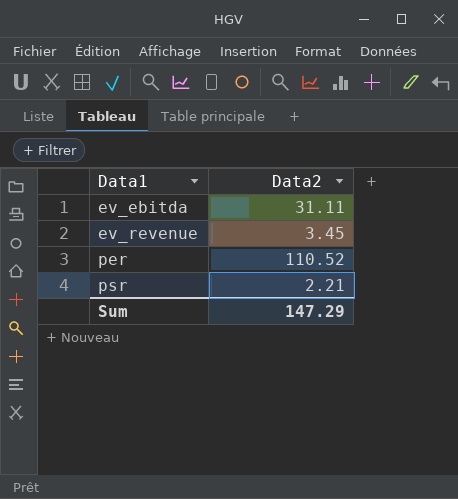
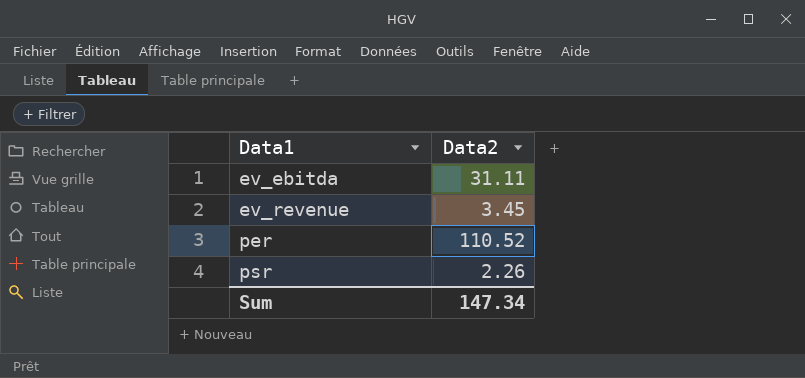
psr | Data2: 2.21 -> 2.26
Sum | Data2: 147.29 -> 147.34

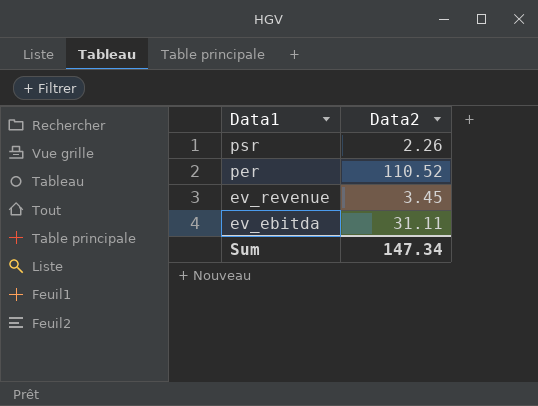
row order: Data1 ascending -> Data1 descending

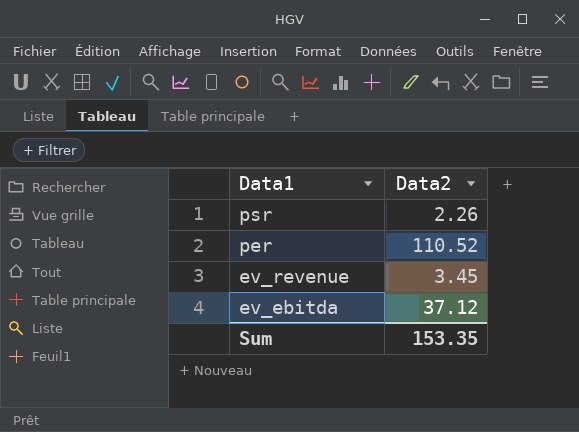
ev_ebitda | Data2: 31.11 -> 37.12
Sum | Data2: 147.34 -> 153.35

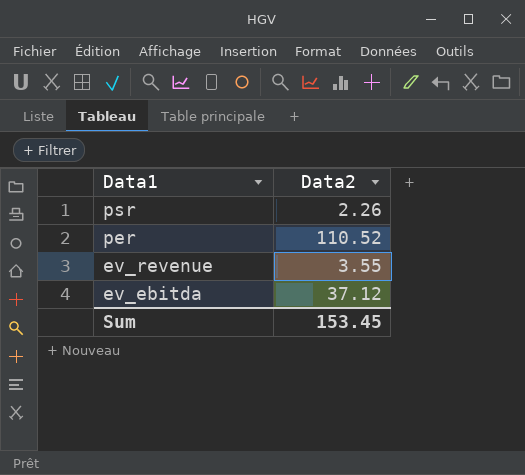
ev_revenue | Data2: 3.45 -> 3.55
Sum | Data2: 153.35 -> 153.45

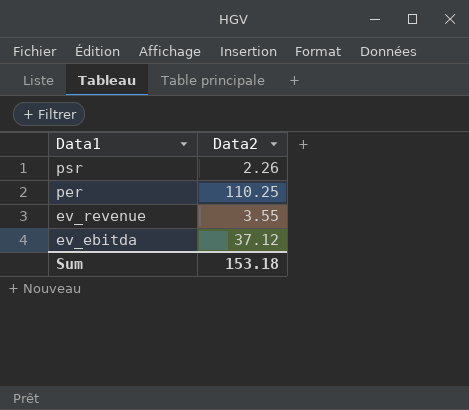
per | Data2: 110.52 -> 110.25
Sum | Data2: 153.45 -> 153.18

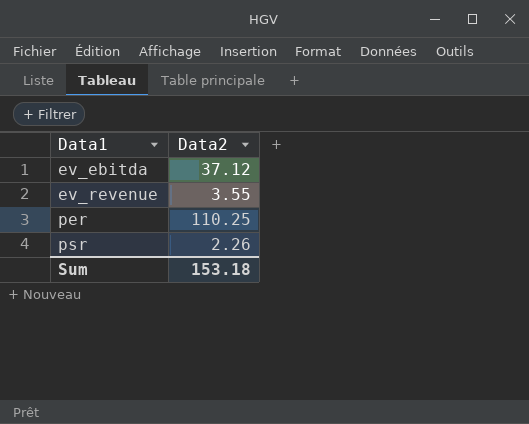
row order: Data1 descending -> Data1 ascending

